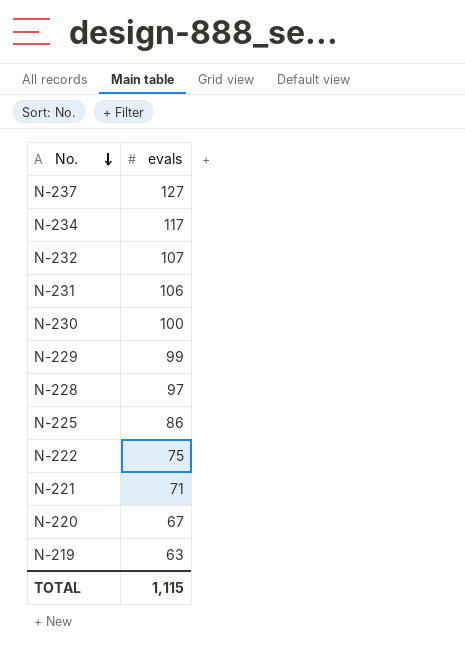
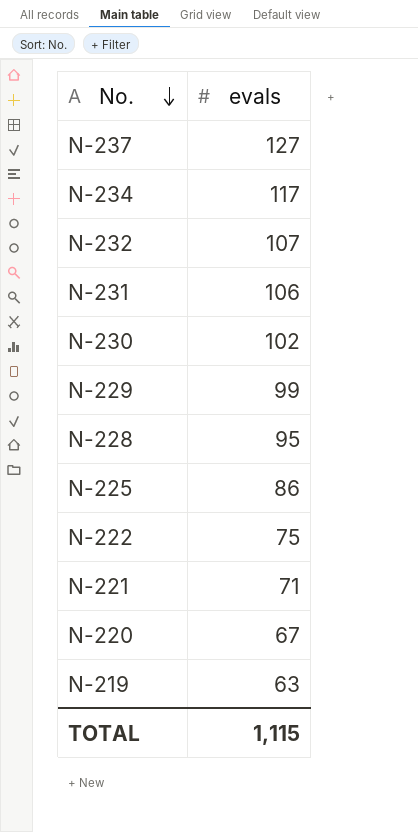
N-230 | evals: 100 -> 102
N-228 | evals: 97 -> 95

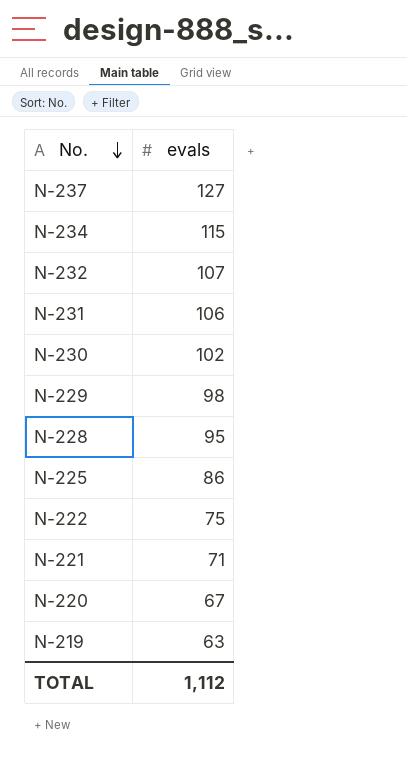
N-234 | evals: 117 -> 115
N-229 | evals: 99 -> 98
TOTAL | evals: 1,115 -> 1,112

